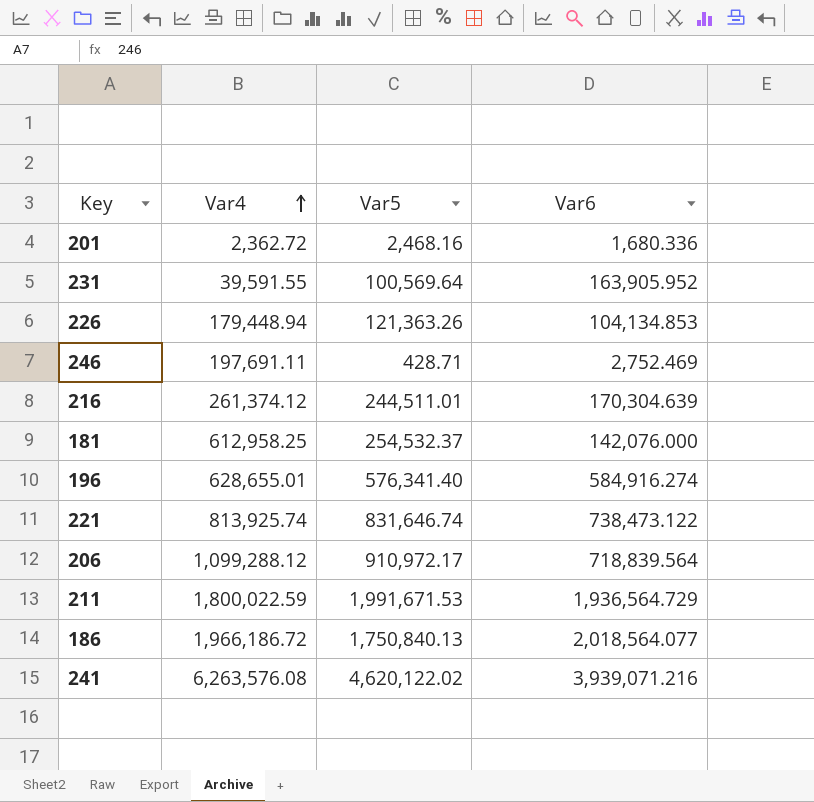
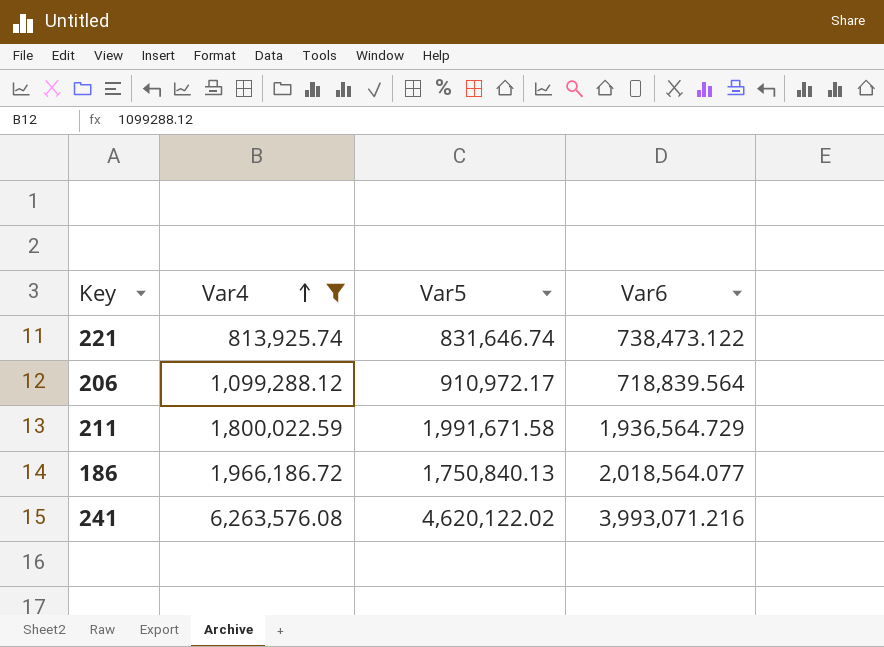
filter: none -> Var4 >= 813,925.74
211 | Var5: 1,991,671.53 -> 1,991,671.58
241 | Var6: 3,939,071.216 -> 3,993,071.216

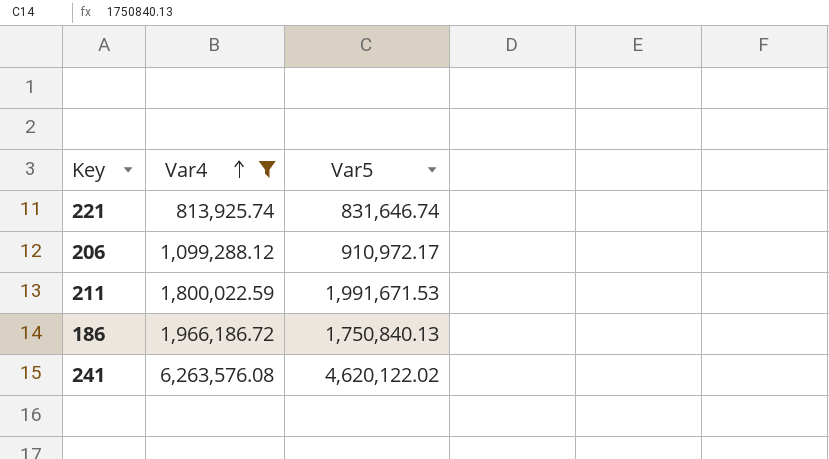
column Var6 | position: 4 -> none
211 | Var5: 1,991,671.58 -> 1,991,671.53

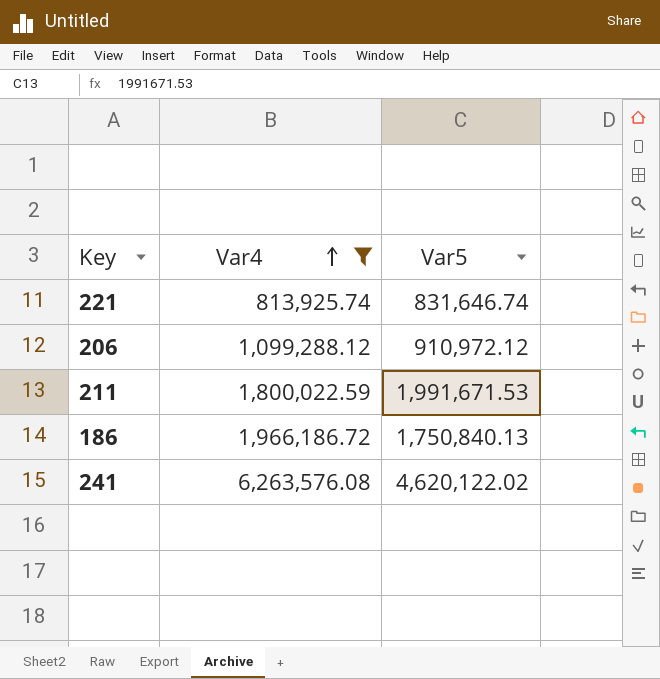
206 | Var5: 910,972.17 -> 910,972.12

